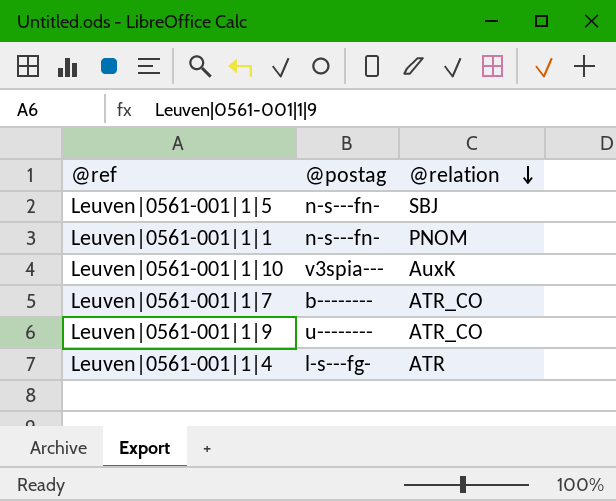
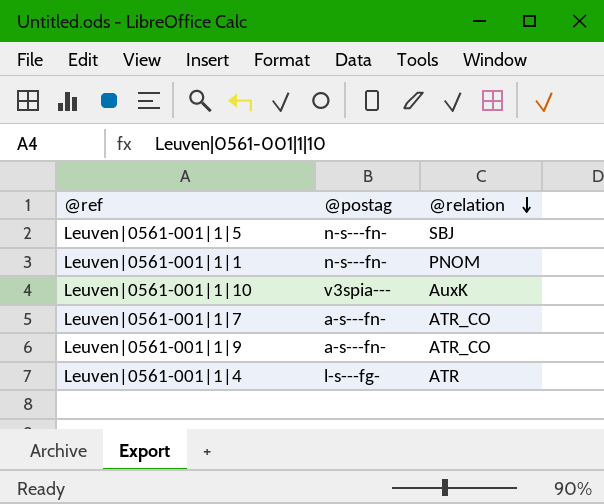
Leuven|0561-001|1|7 | @postag: b-------- -> a-s---fn-
Leuven|0561-001|1|9 | @postag: u-------- -> a-s---fn-

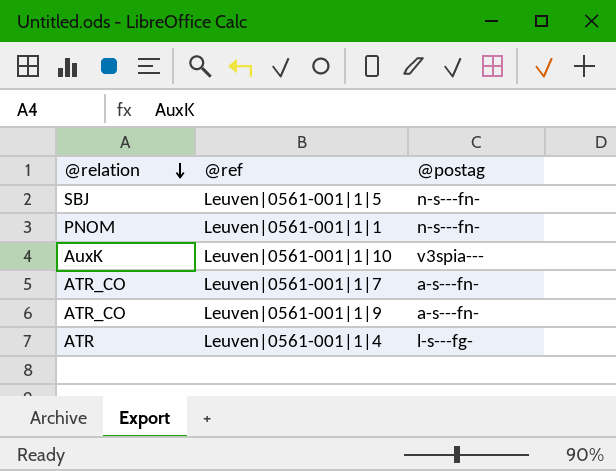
column @relation | position: 3 -> 1

